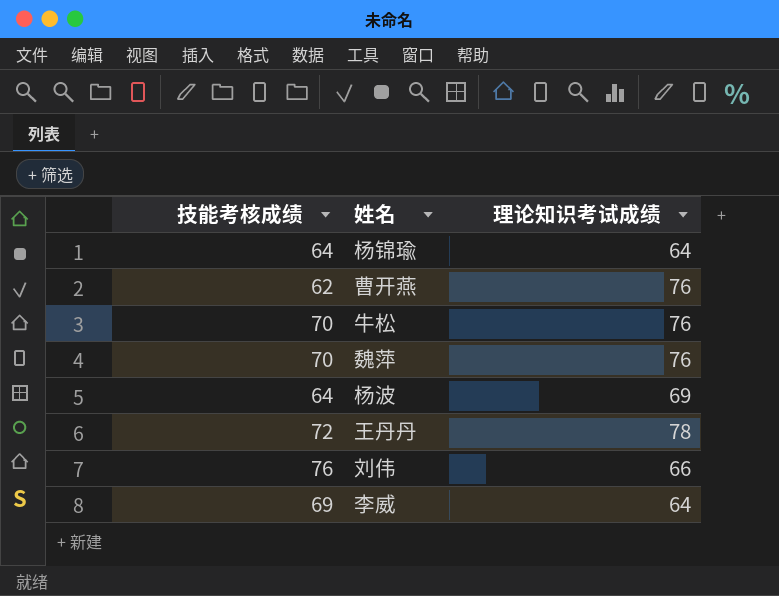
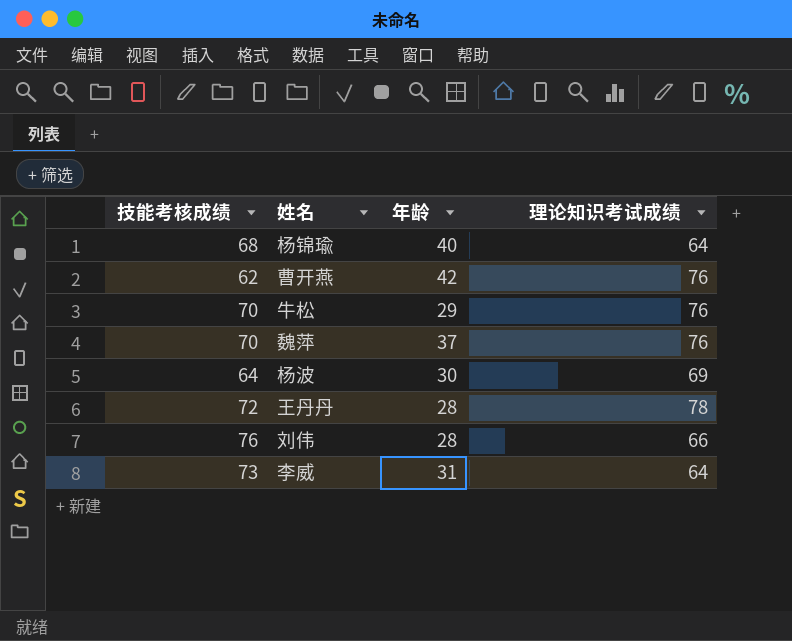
column 年龄 | position: none -> 3
杨锦瑜 | 技能考核成绩: 64 -> 68
李威 | 技能考核成绩: 69 -> 73

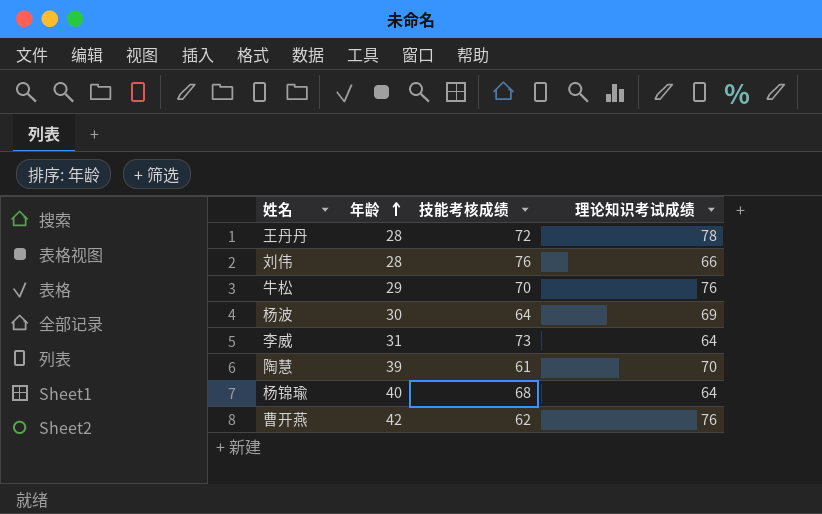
row order: none -> 年龄 ascending
column 技能考核成绩 | position: 1 -> 3
row 魏萍: 70 | 37 | 76 -> none
row 陶慧: none -> 39 | 61 | 70

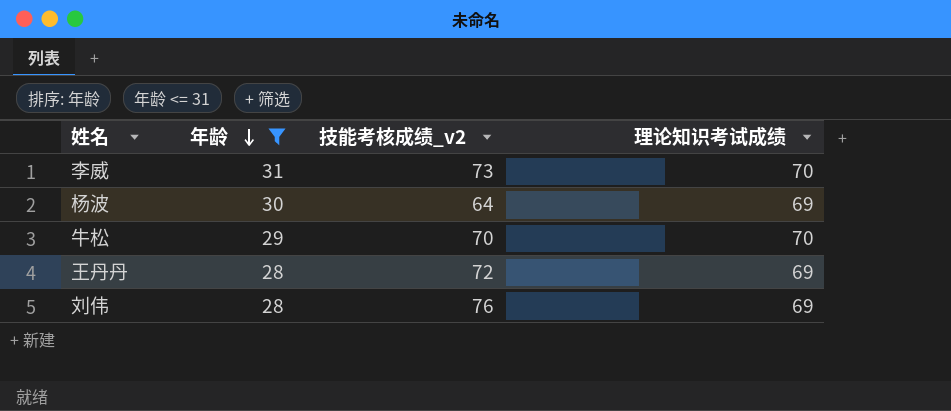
filter: none -> 年龄 <= 31
row order: 年龄 ascending -> 年龄 descending
column name: 技能考核成绩 -> 技能考核成绩_v2
李威 | 理论知识考试成绩: 64 -> 70
牛松 | 理论知识考试成绩: 76 -> 70
王丹丹 | 理论知识考试成绩: 78 -> 69
刘伟 | 理论知识考试成绩: 66 -> 69

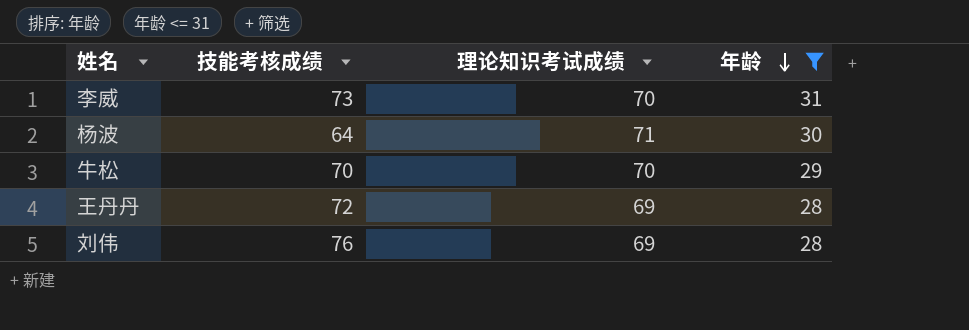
column name: 技能考核成绩_v2 -> 技能考核成绩
column 年龄 | position: 2 -> 4
杨波 | 理论知识考试成绩: 69 -> 71

